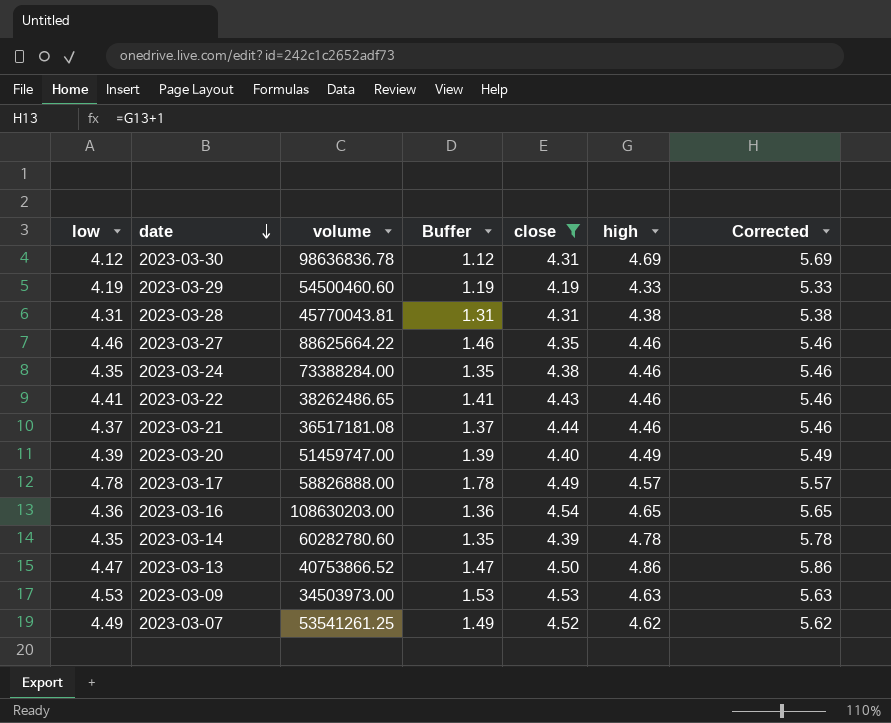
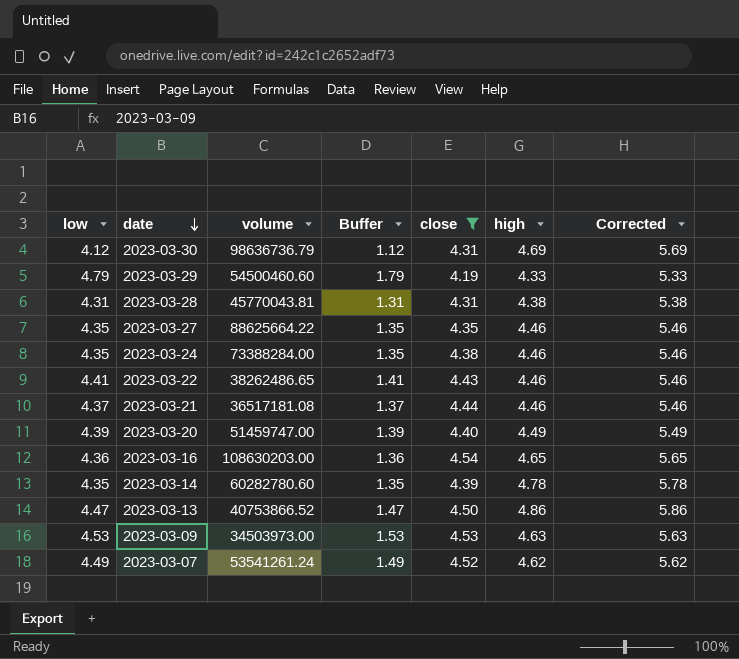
row 2023-03-17: 4.78 | 58826888.00 | 1.78 | 4.49 | 4.57 | 5.57 -> none
2023-03-30 | volume: 98636836.78 -> 98636736.79
2023-03-29 | low: 4.19 -> 4.79
2023-03-29 | Buffer: 1.19 -> 1.79
2023-03-27 | low: 4.46 -> 4.35
2023-03-27 | Buffer: 1.46 -> 1.35
2023-03-07 | volume: 53541261.25 -> 53541261.24

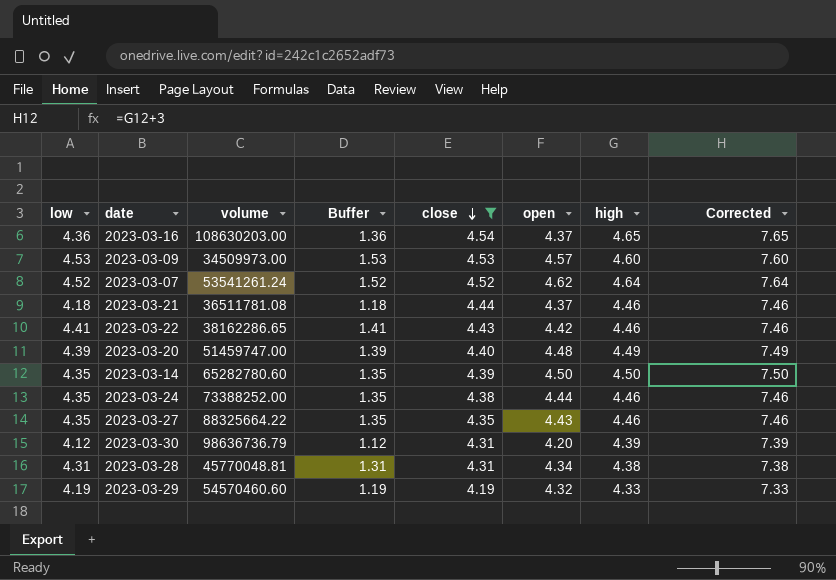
row order: date descending -> close descending
column open | position: none -> 6
column Corrected | formula: [high] + 1 -> [high] + 3
row 2023-03-13: 4.47 | 40753866.52 | 1.47 | 4.50 | 4.86 | 5.86 -> none
2023-03-09 | volume: 34503973.00 -> 34509973.00
2023-03-09 | high: 4.63 -> 4.60
2023-03-07 | low: 4.49 -> 4.52
2023-03-07 | Buffer: 1.49 -> 1.52
2023-03-07 | high: 4.62 -> 4.64
2023-03-21 | low: 4.37 -> 4.18
2023-03-21 | volume: 36517181.08 -> 36511781.08
2023-03-21 | Buffer: 1.37 -> 1.18
2023-03-22 | volume: 38262486.65 -> 38162286.65
2023-03-14 | volume: 60282780.60 -> 65282780.60
2023-03-14 | high: 4.78 -> 4.50
2023-03-24 | volume: 73388284.00 -> 73388252.00
2023-03-27 | volume: 88625664.22 -> 88325664.22
2023-03-30 | high: 4.69 -> 4.39
2023-03-28 | volume: 45770043.81 -> 45770048.81
2023-03-29 | low: 4.79 -> 4.19
2023-03-29 | volume: 54500460.60 -> 54570460.60
2023-03-29 | Buffer: 1.79 -> 1.19

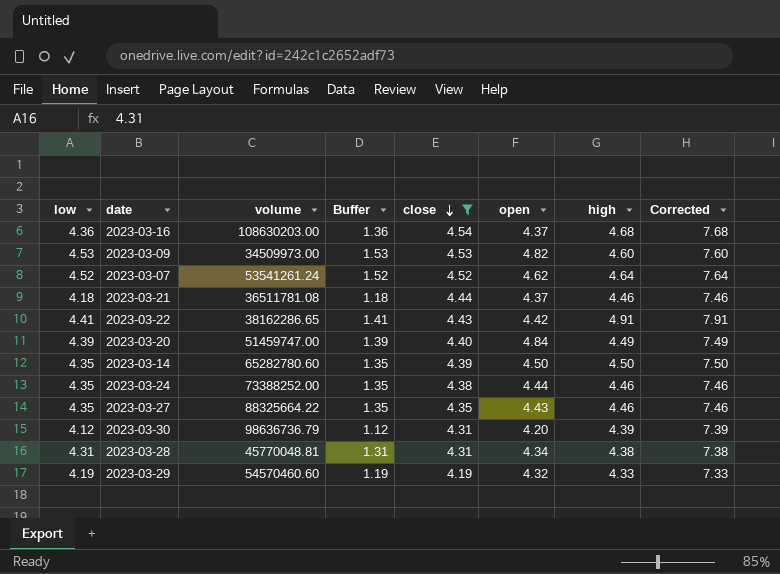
2023-03-16 | high: 4.65 -> 4.68
2023-03-16 | Corrected: 7.65 -> 7.68
2023-03-09 | open: 4.57 -> 4.82
2023-03-22 | high: 4.46 -> 4.91
2023-03-22 | Corrected: 7.46 -> 7.91
2023-03-20 | open: 4.48 -> 4.84

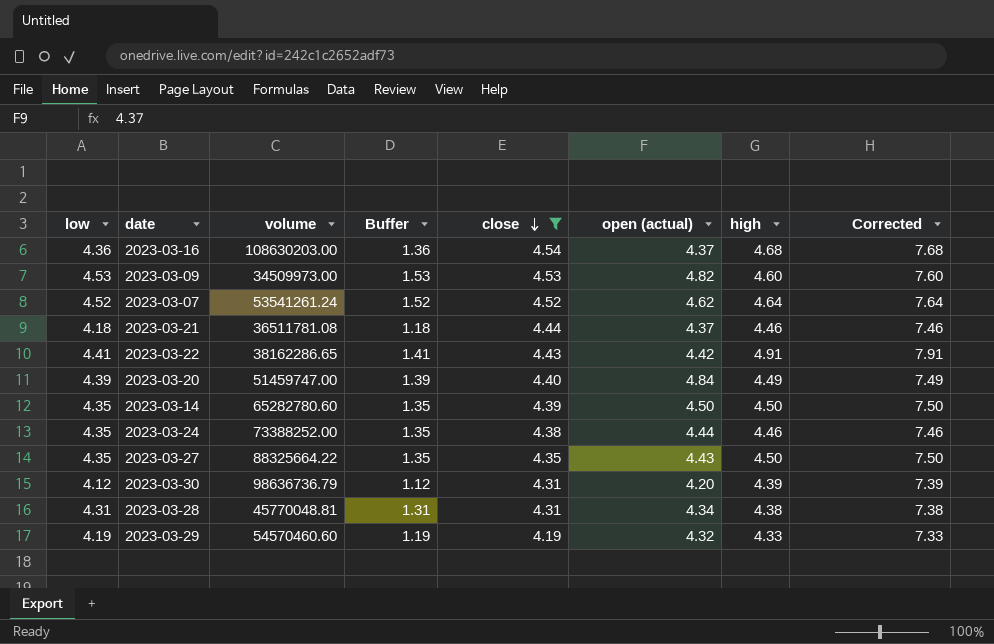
column name: open -> open (actual)
2023-03-27 | high: 4.46 -> 4.50
2023-03-27 | Corrected: 7.46 -> 7.50

